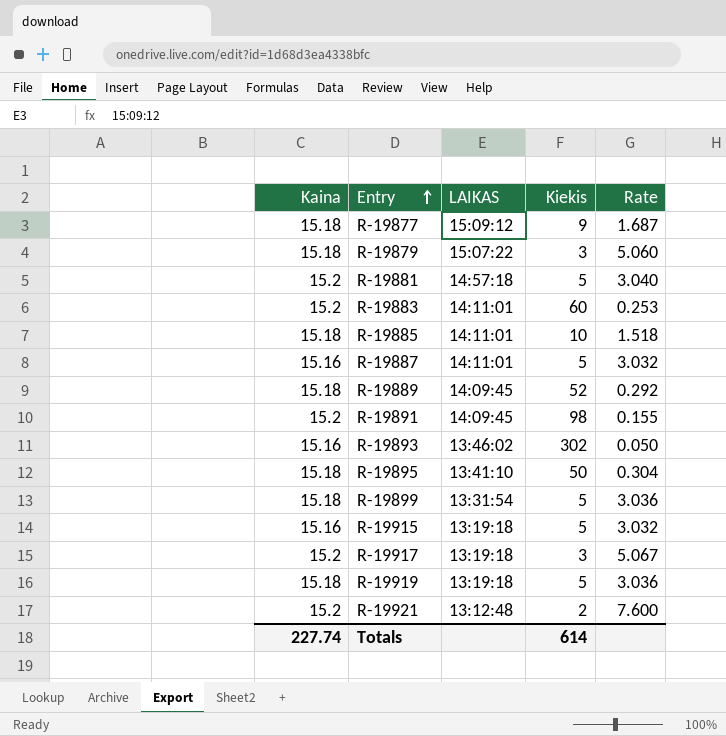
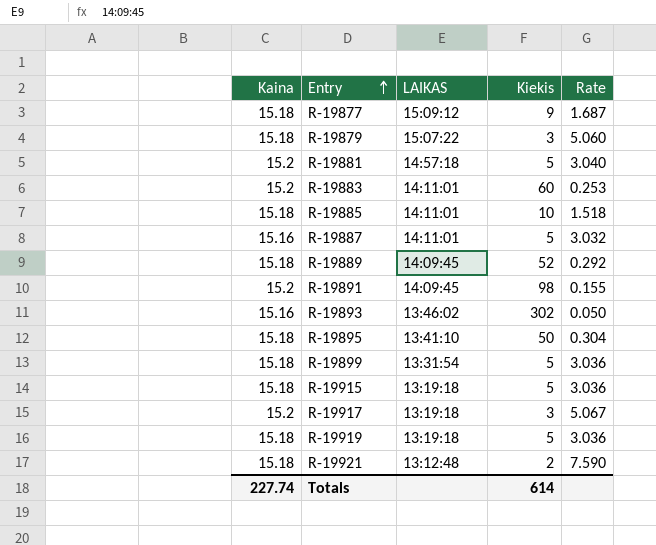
R-19915 | Kaina: 15.16 -> 15.18
R-19915 | Rate: 3.032 -> 3.036
R-19921 | Kaina: 15.2 -> 15.18
R-19921 | Rate: 7.600 -> 7.590

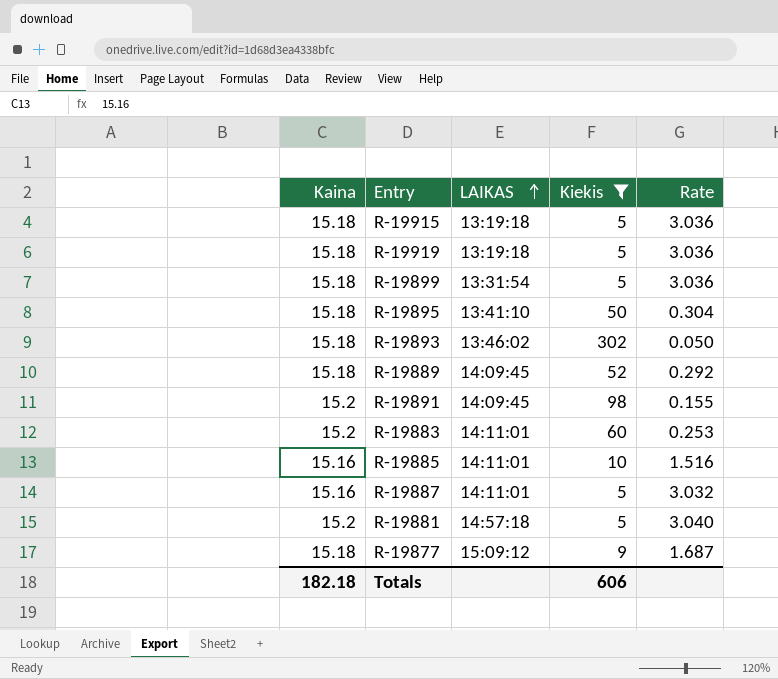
filter: none -> Kiekis >= 5
row order: Entry ascending -> LAIKAS ascending
R-19893 | Kaina: 15.16 -> 15.18
R-19885 | Kaina: 15.18 -> 15.16
R-19885 | Rate: 1.518 -> 1.516
Totals | Kaina: 227.74 -> 182.18
Totals | Kiekis: 614 -> 606

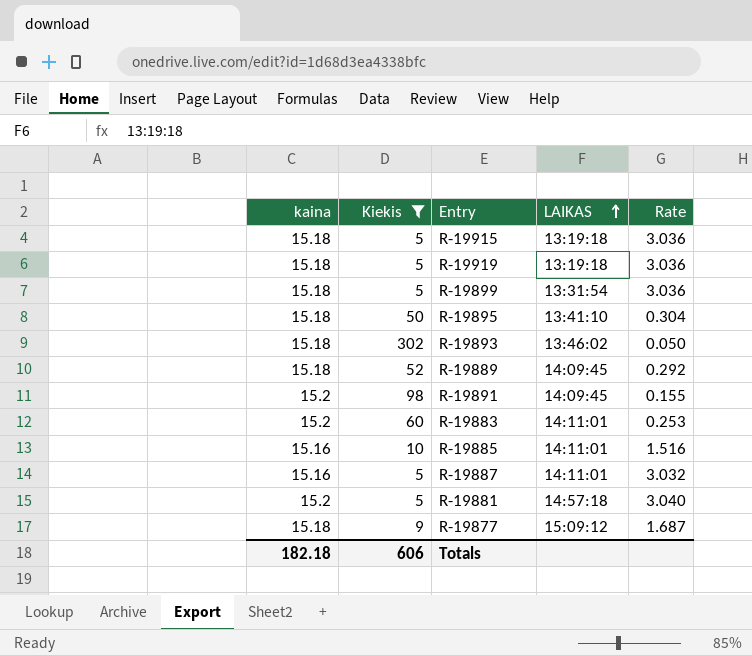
column name: Kaina -> kaina
column Kiekis | position: 4 -> 2

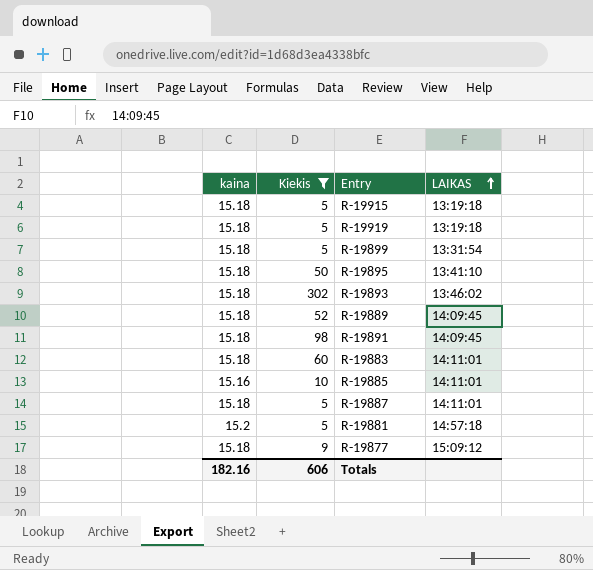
column Rate | formula: [kaina] / [Kiekis] -> none
R-19891 | kaina: 15.2 -> 15.18
R-19883 | kaina: 15.2 -> 15.18
R-19887 | kaina: 15.16 -> 15.18
Totals | kaina: 182.18 -> 182.16

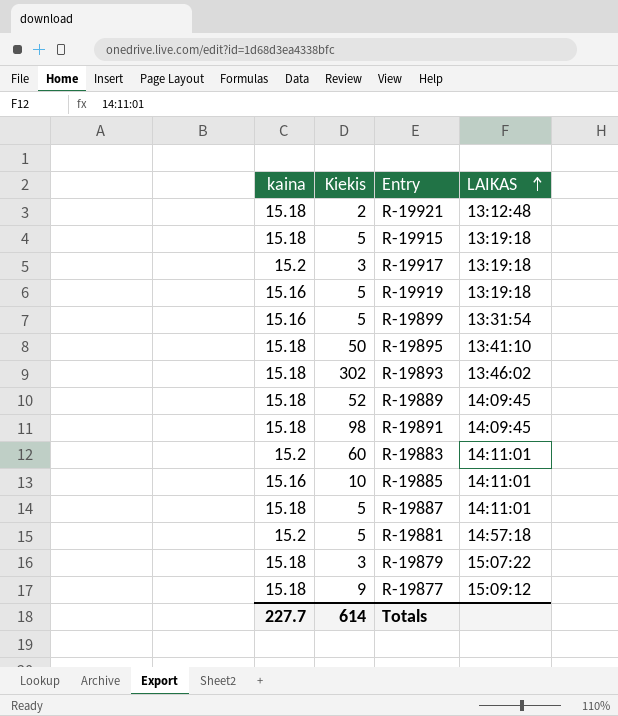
filter: Kiekis >= 5 -> none
R-19919 | kaina: 15.18 -> 15.16
R-19899 | kaina: 15.18 -> 15.16
R-19883 | kaina: 15.18 -> 15.2
Totals | kaina: 182.16 -> 227.7
Totals | Kiekis: 606 -> 614

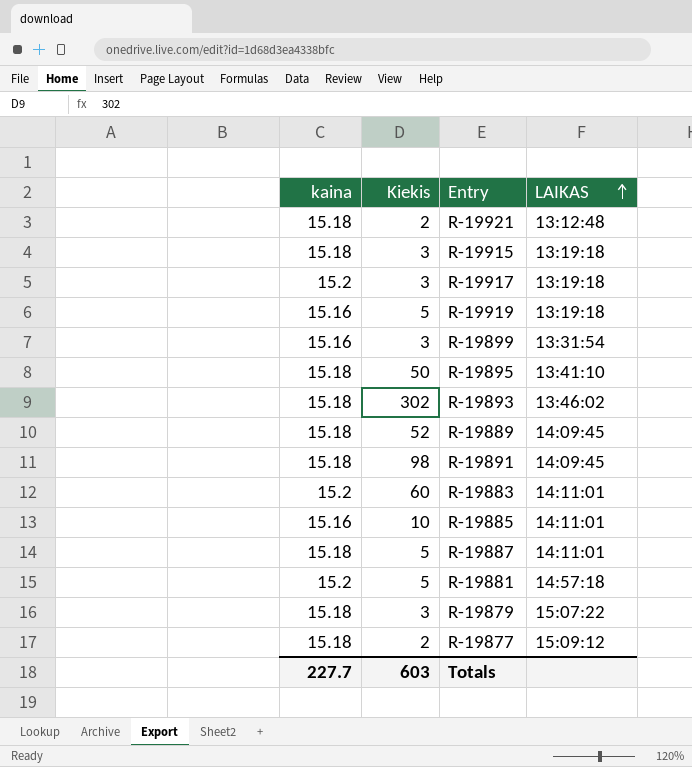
R-19915 | Kiekis: 5 -> 3
R-19899 | Kiekis: 5 -> 3
R-19877 | Kiekis: 9 -> 2
Totals | Kiekis: 614 -> 603

